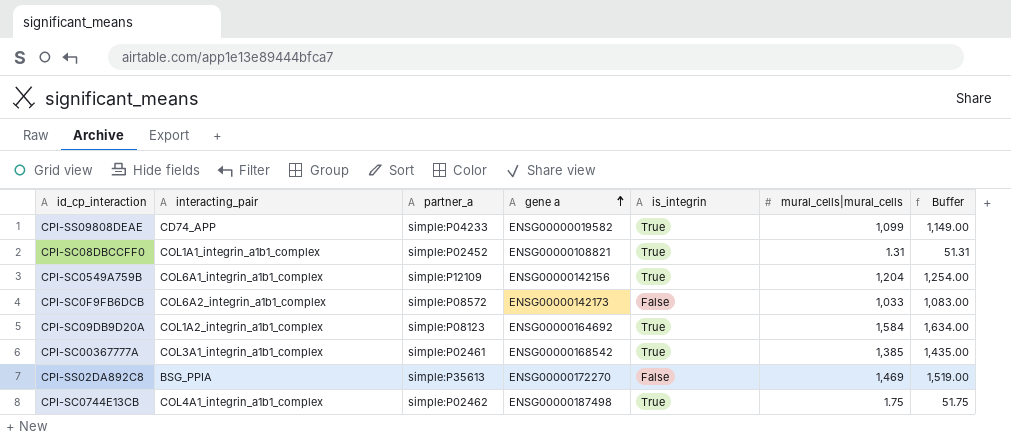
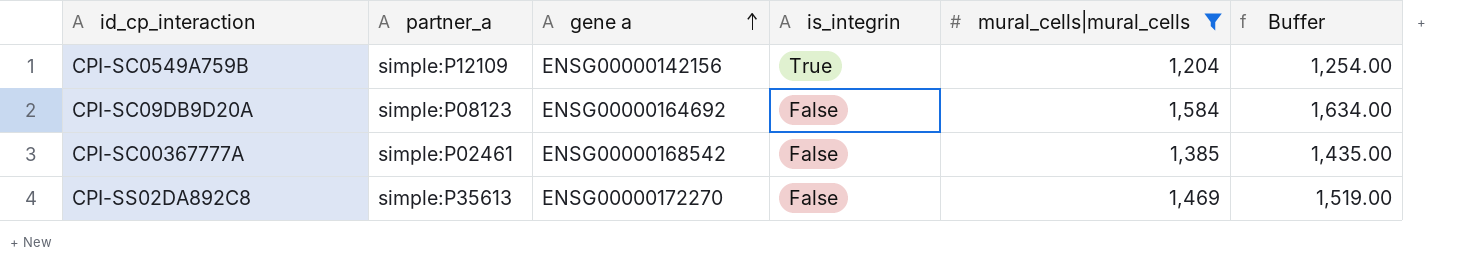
filter: none -> mural_cells|mural_cells >= 1,204
column interacting_pair | position: 2 -> none
CPI-SC09DB9D20A | is_integrin: True -> False
CPI-SC00367777A | is_integrin: True -> False

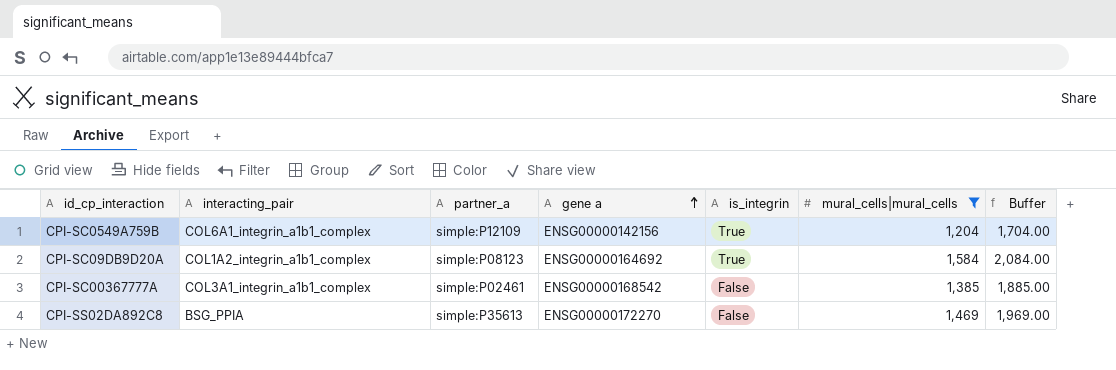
column interacting_pair | position: none -> 2
column Buffer | formula: [mural_cells|mural_cells] + 50 -> [mural_cells|mural_cells] + 500
CPI-SC09DB9D20A | is_integrin: False -> True

